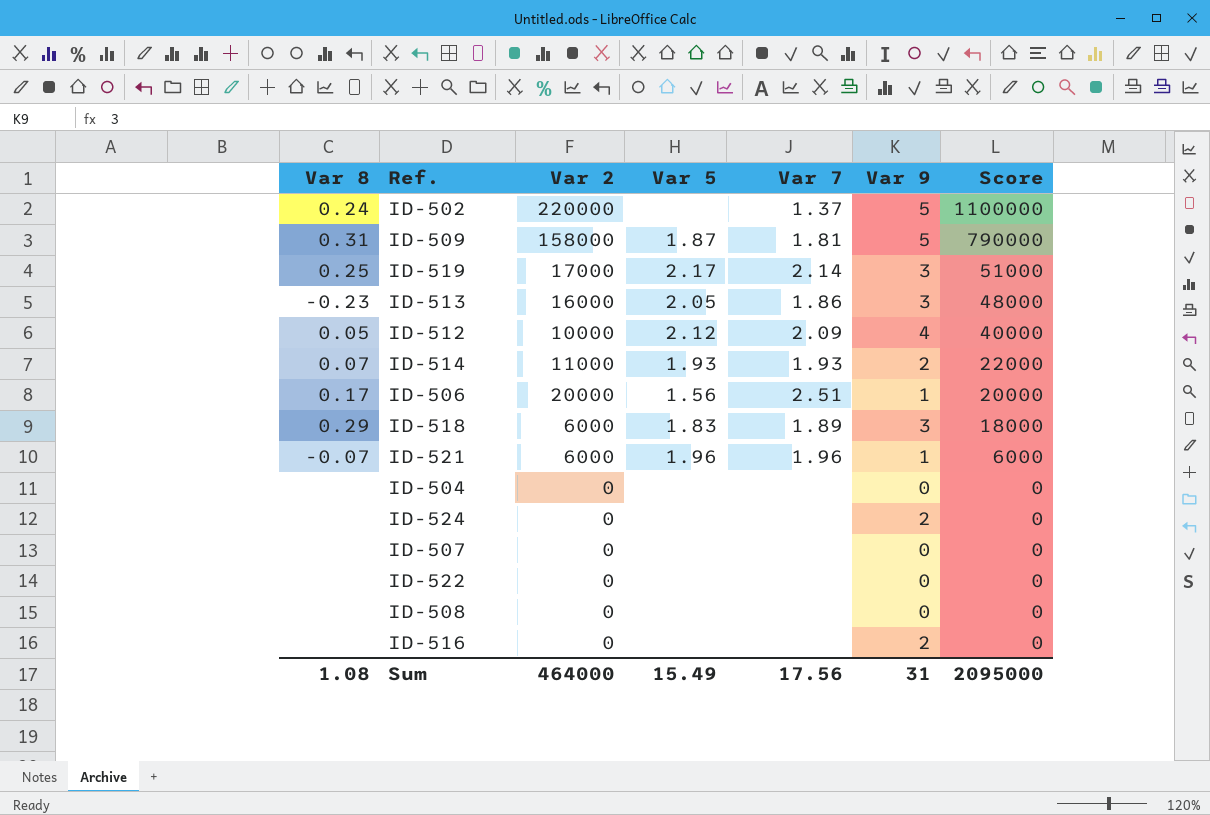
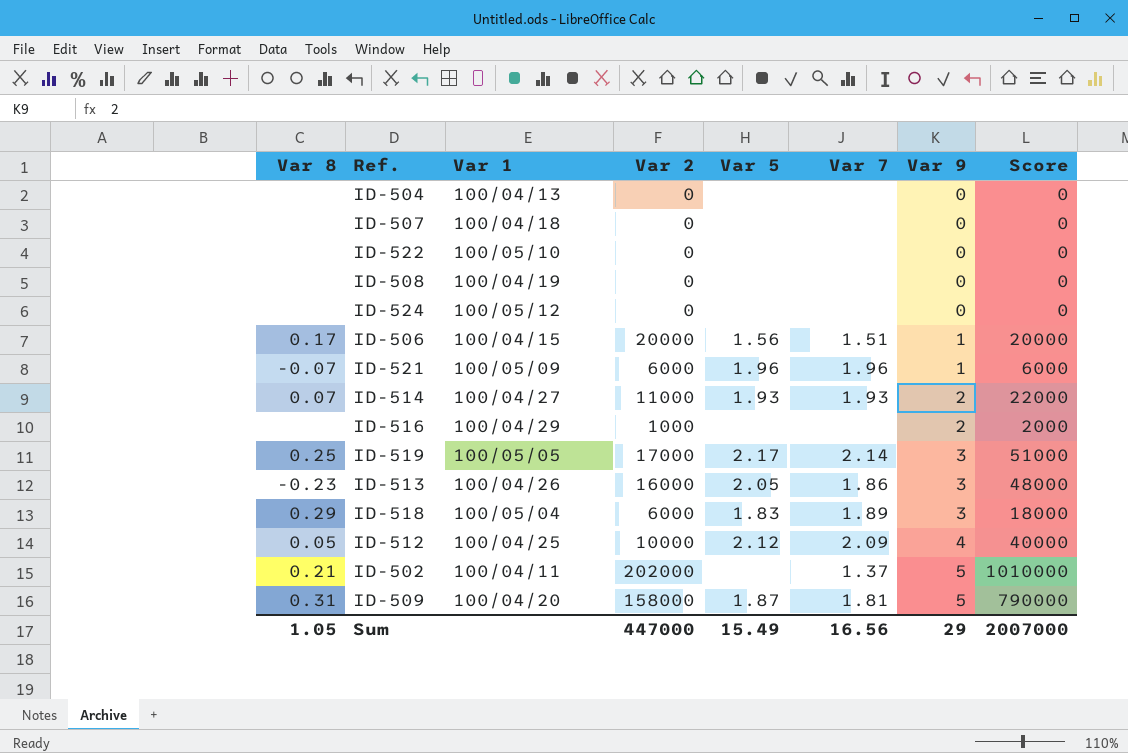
row order: Score descending -> Var 9 ascending
column Var 1 | position: none -> 3
ID-524 | Var 9: 2 -> 0
ID-506 | Var 7: 2.51 -> 1.51
ID-516 | Var 2: 0 -> 1000
ID-516 | Score: 0 -> 2000
ID-502 | Var 8: 0.24 -> 0.21
ID-502 | Var 2: 220000 -> 202000
ID-502 | Score: 1100000 -> 1010000
Sum | Var 8: 1.08 -> 1.05
Sum | Var 2: 464000 -> 447000
Sum | Var 7: 17.56 -> 16.56
Sum | Var 9: 31 -> 29
Sum | Score: 2095000 -> 2007000

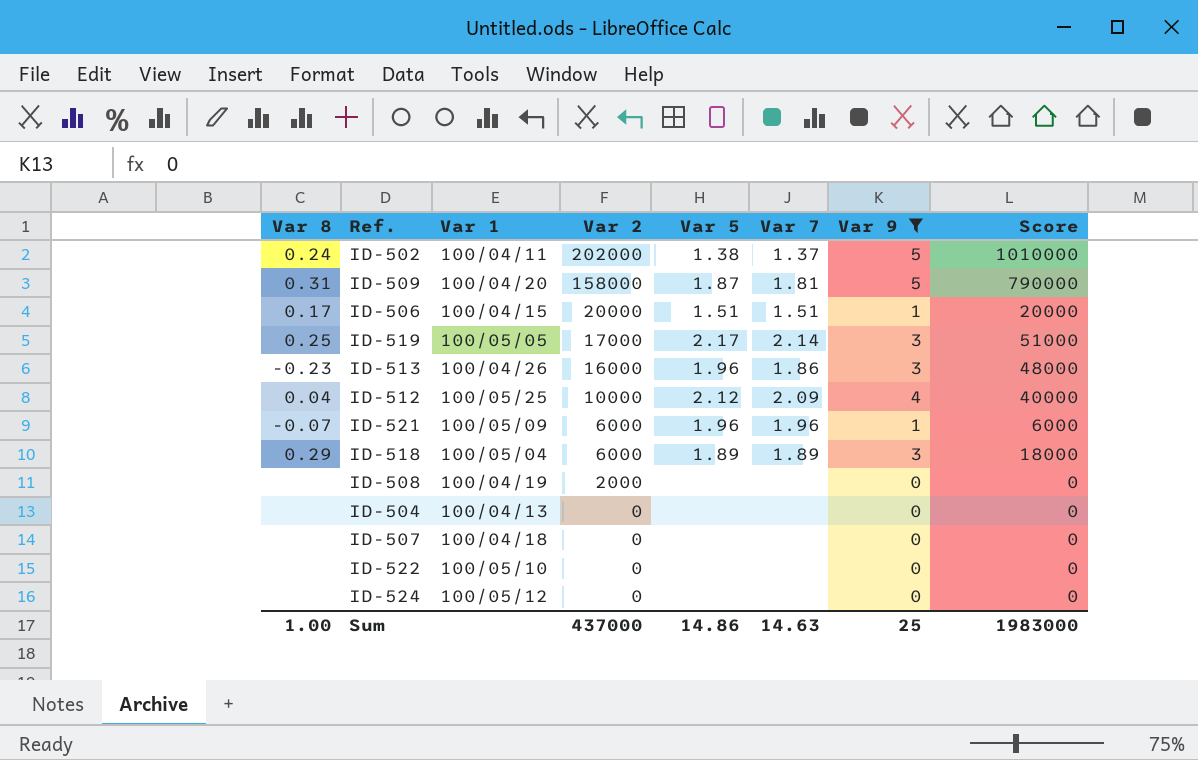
filter: none -> Var 9 != 2
row order: Var 9 ascending -> Var 2 descending
ID-502 | Var 8: 0.21 -> 0.24
ID-502 | Var 5: none -> 1.38
ID-506 | Var 5: 1.56 -> 1.51
ID-513 | Var 5: 2.05 -> 1.96
ID-512 | Var 8: 0.05 -> 0.04
ID-512 | Var 1: 100/04/25 -> 100/05/25
ID-518 | Var 5: 1.83 -> 1.89
ID-508 | Var 2: 0 -> 2000
Sum | Var 8: 1.05 -> 1.00
Sum | Var 2: 447000 -> 437000
Sum | Var 5: 15.49 -> 14.86
Sum | Var 7: 16.56 -> 14.63
Sum | Var 9: 29 -> 25
Sum | Score: 2007000 -> 1983000

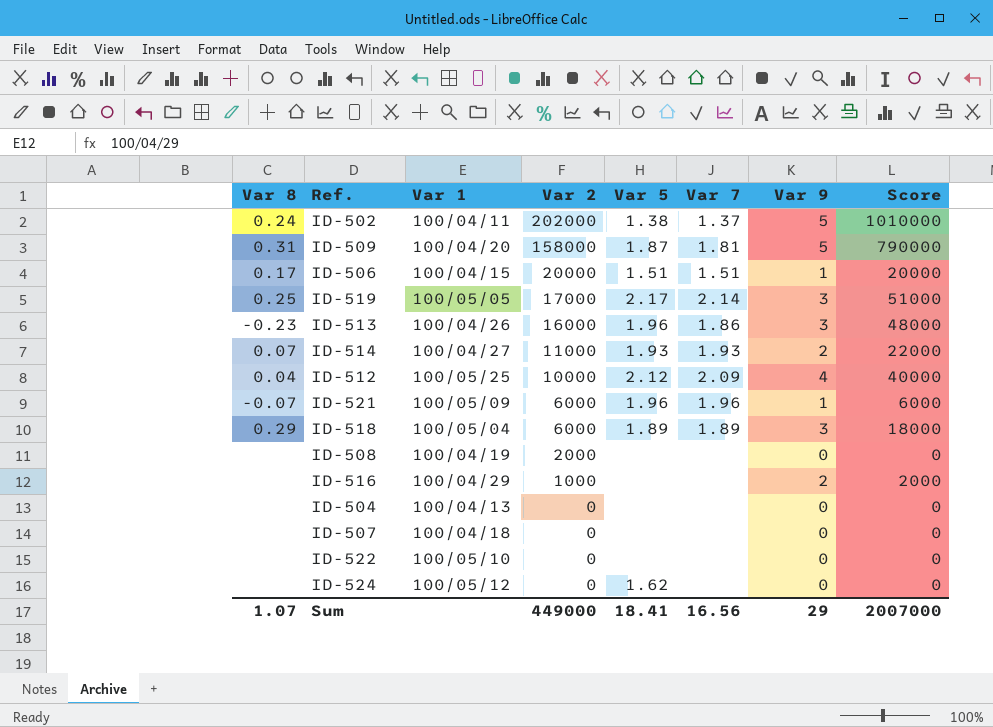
filter: Var 9 != 2 -> none
ID-524 | Var 5: none -> 1.62
Sum | Var 8: 1.00 -> 1.07
Sum | Var 2: 437000 -> 449000
Sum | Var 5: 14.86 -> 18.41
Sum | Var 7: 14.63 -> 16.56
Sum | Var 9: 25 -> 29
Sum | Score: 1983000 -> 2007000

